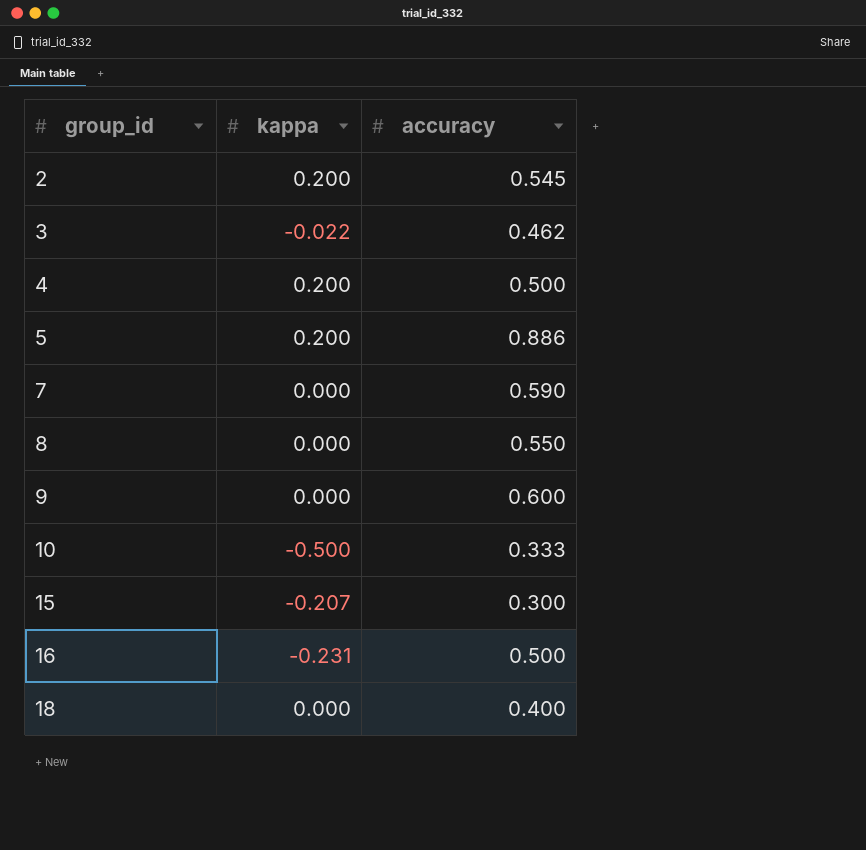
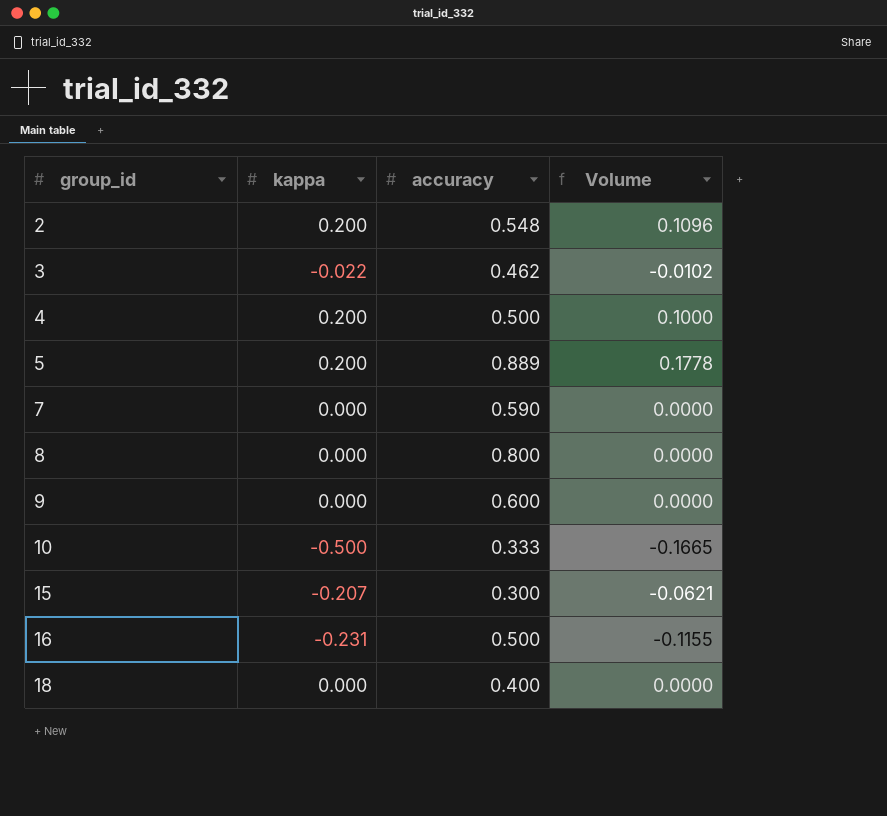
column Volume | formula: none -> [kappa] * [accuracy]
2 | accuracy: 0.545 -> 0.548
5 | accuracy: 0.886 -> 0.889
8 | accuracy: 0.550 -> 0.800

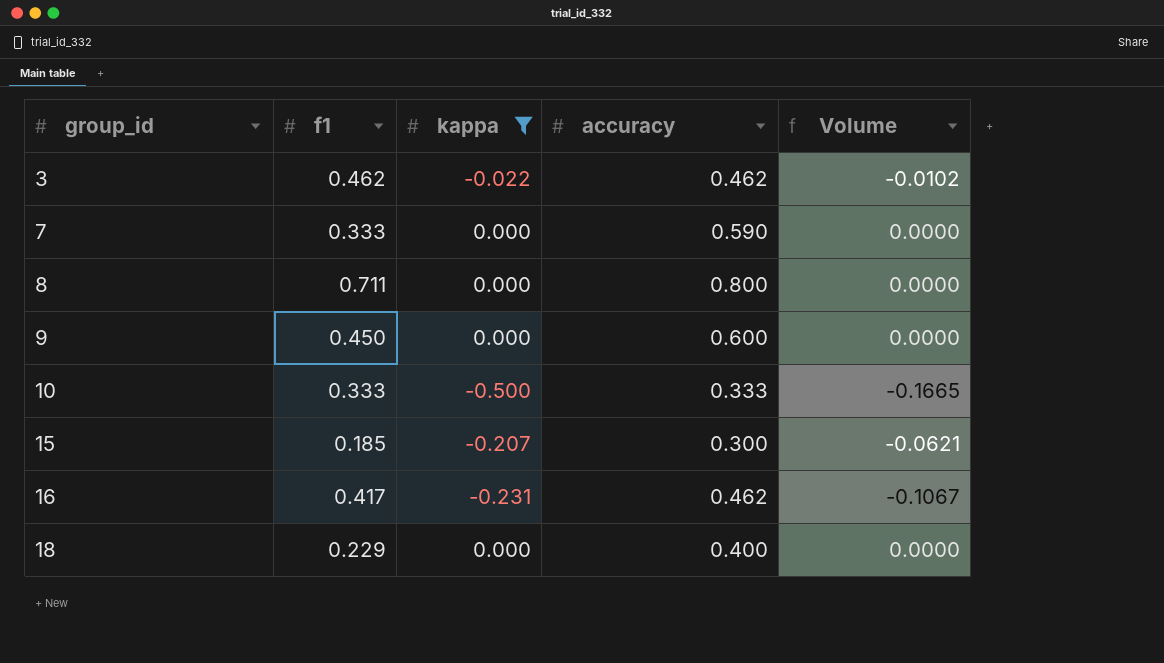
filter: none -> kappa != 0.200
column f1 | position: none -> 2
16 | accuracy: 0.500 -> 0.462
16 | Volume: -0.1155 -> -0.1067

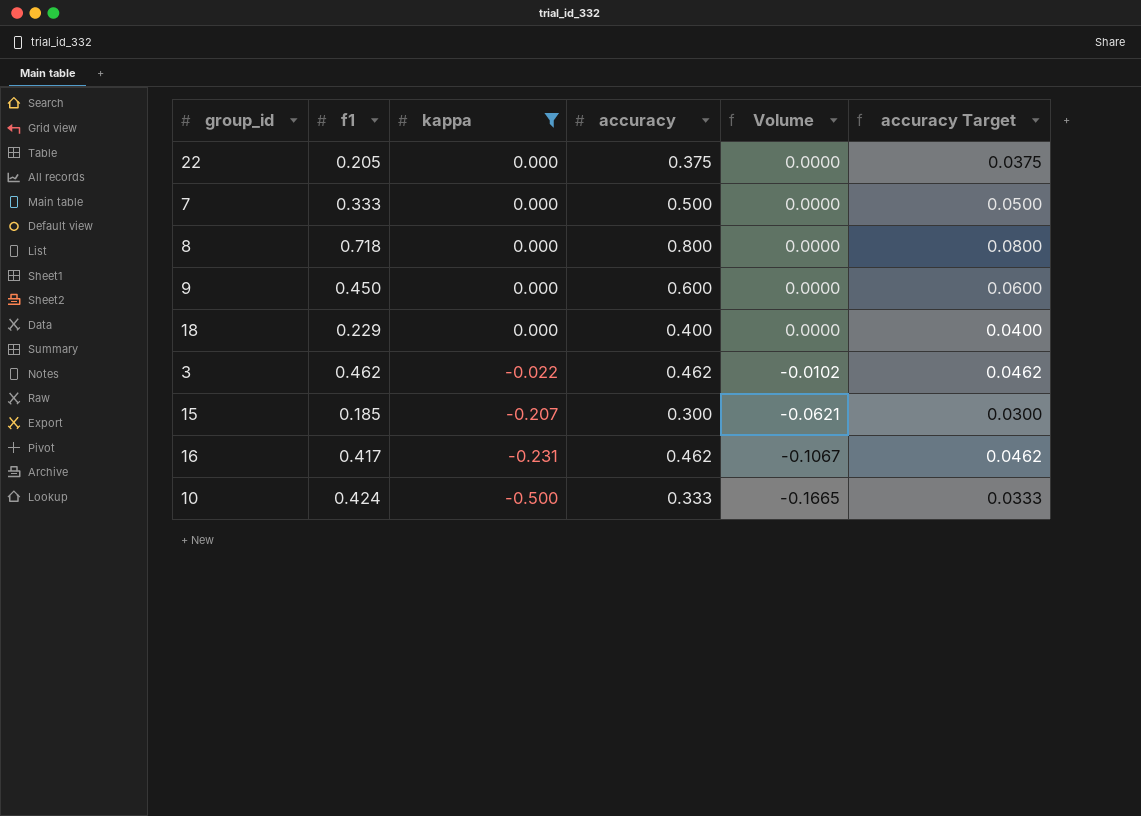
row order: group_id ascending -> kappa descending
column accuracy Target | formula: none -> [accuracy] * 0.1
row 22: none -> 0.205 | 0.000 | 0.375 | 0.0000 | 0.0375
7 | accuracy: 0.590 -> 0.500
8 | f1: 0.711 -> 0.718
10 | f1: 0.333 -> 0.424

